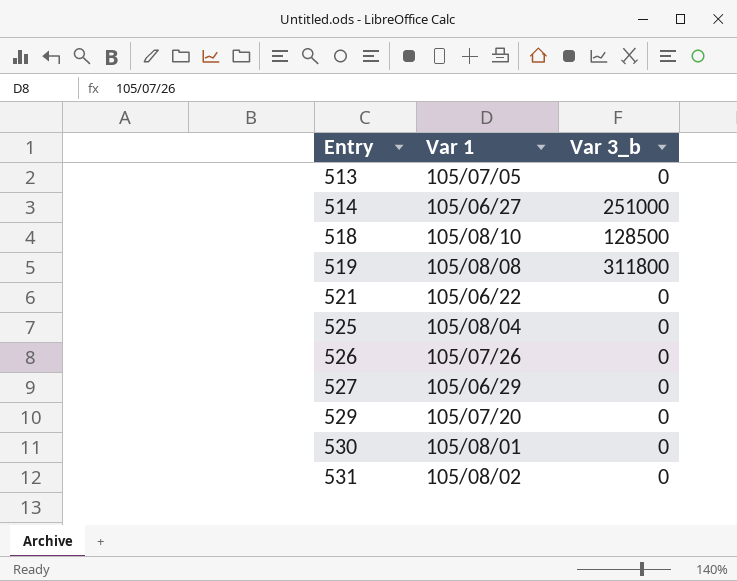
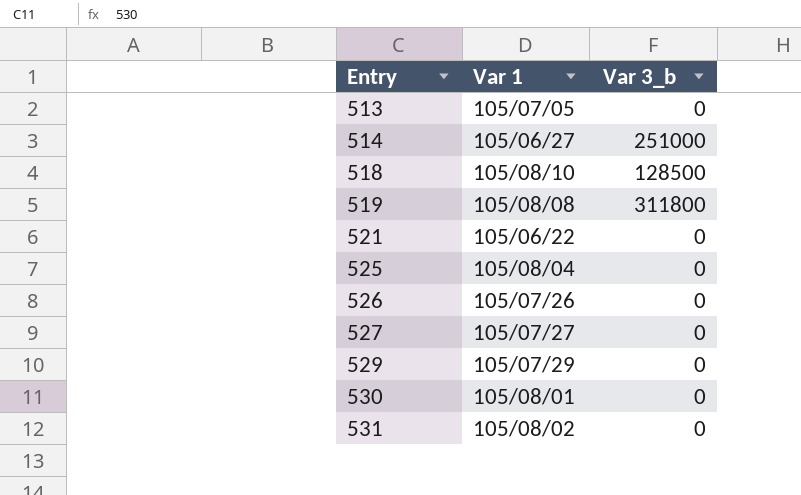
527 | Var 1: 105/06/29 -> 105/07/27
529 | Var 1: 105/07/20 -> 105/07/29

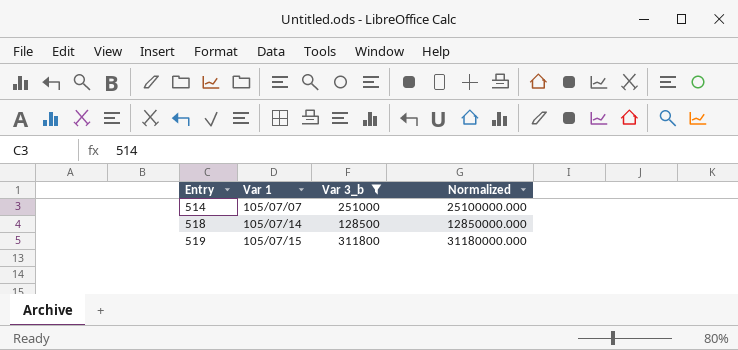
filter: none -> Var 3_b != 0
column Normalized | formula: none -> [Var 3_b] * 100
514 | Var 1: 105/06/27 -> 105/07/07
518 | Var 1: 105/08/10 -> 105/07/14
519 | Var 1: 105/08/08 -> 105/07/15

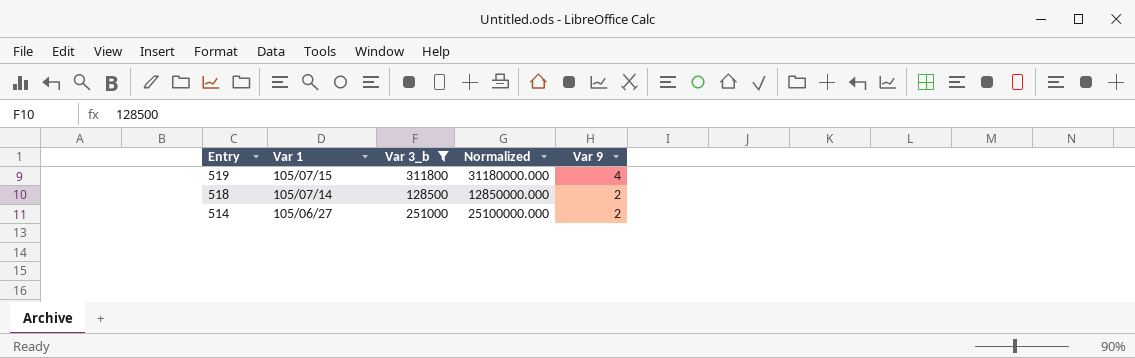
row order: Entry ascending -> Entry descending
column Var 9 | position: none -> 5
514 | Var 1: 105/07/07 -> 105/06/27

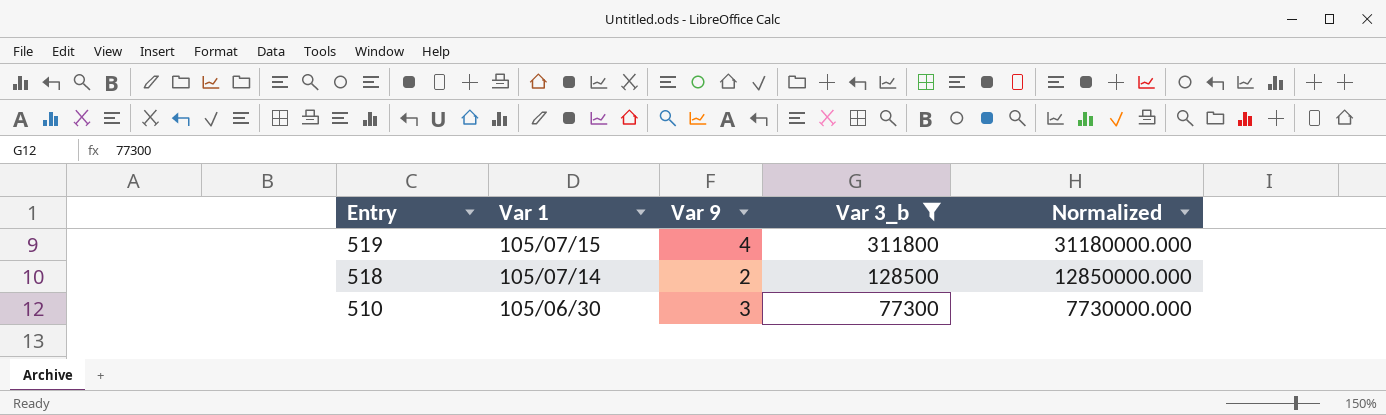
column Var 9 | position: 5 -> 3
row 514: 105/06/27 | 251000 | 25100000.000 | 2 -> none
row 510: none -> 105/06/30 | 3 | 77300 | 7730000.000

